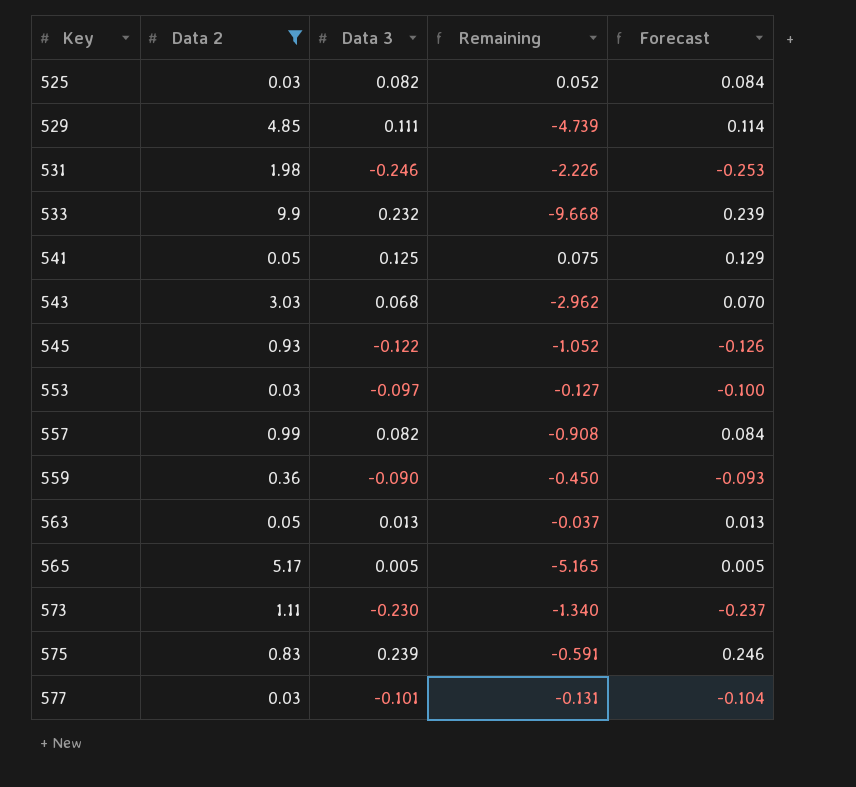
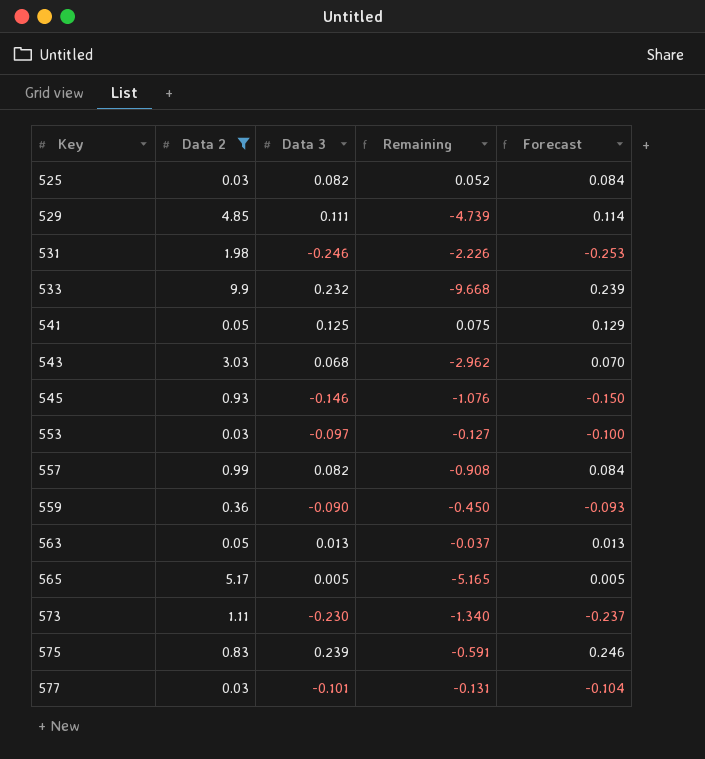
545 | Data 3: -0.122 -> -0.146
545 | Remaining: -1.052 -> -1.076
545 | Forecast: -0.126 -> -0.150

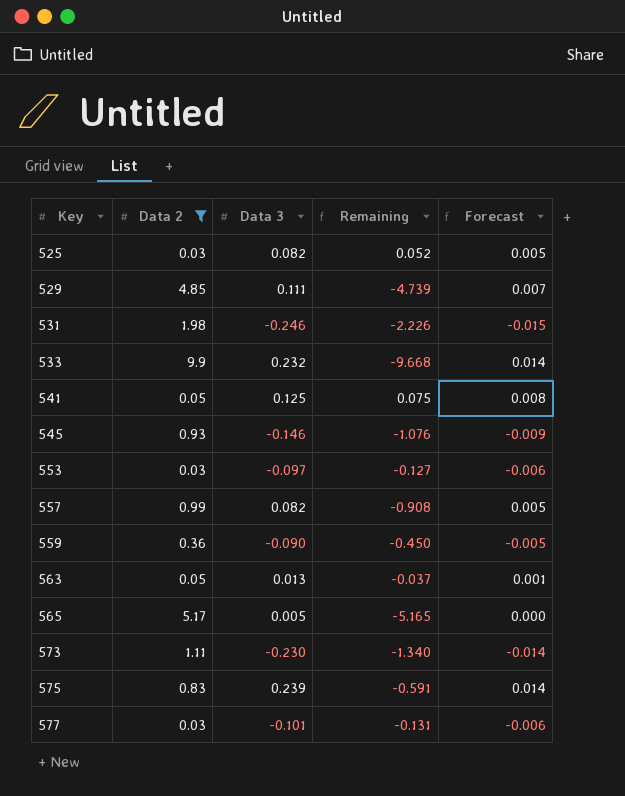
column Forecast | formula: [Data 3] * 1.03 -> [Data 3] * 0.06
row 543: 3.03 | 0.068 | -2.962 | 0.070 -> none

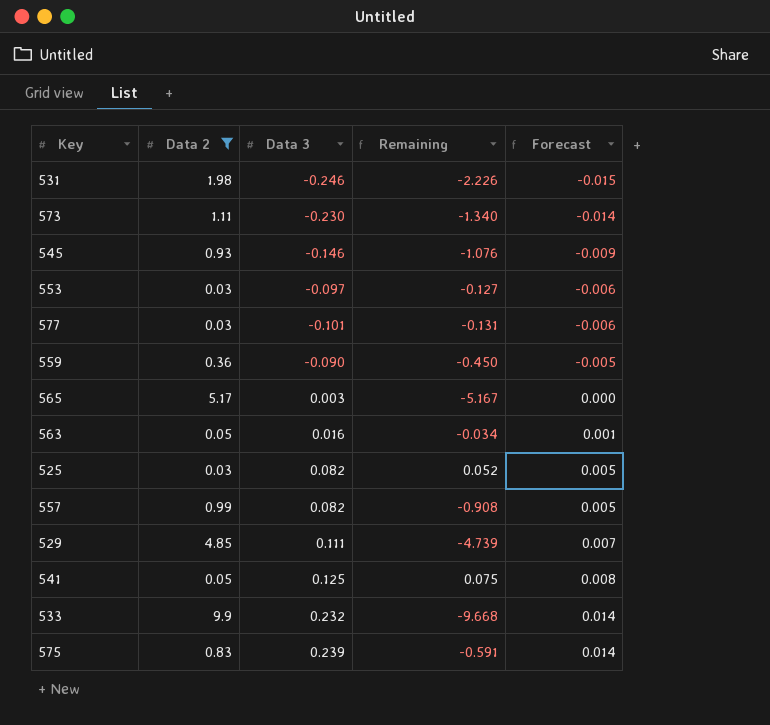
row order: Key ascending -> Forecast ascending
565 | Data 3: 0.005 -> 0.003
565 | Remaining: -5.165 -> -5.167
563 | Data 3: 0.013 -> 0.016
563 | Remaining: -0.037 -> -0.034

